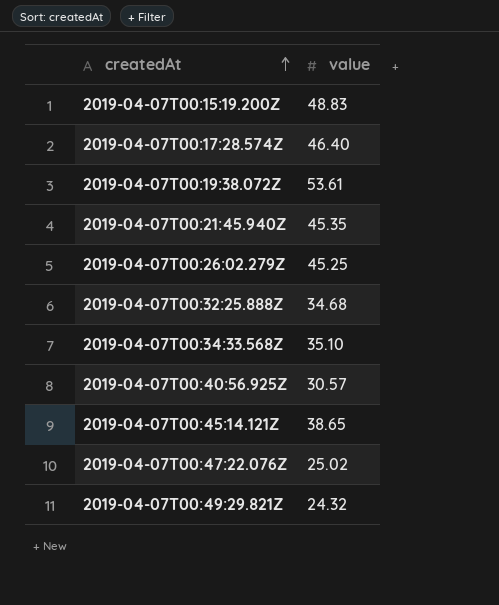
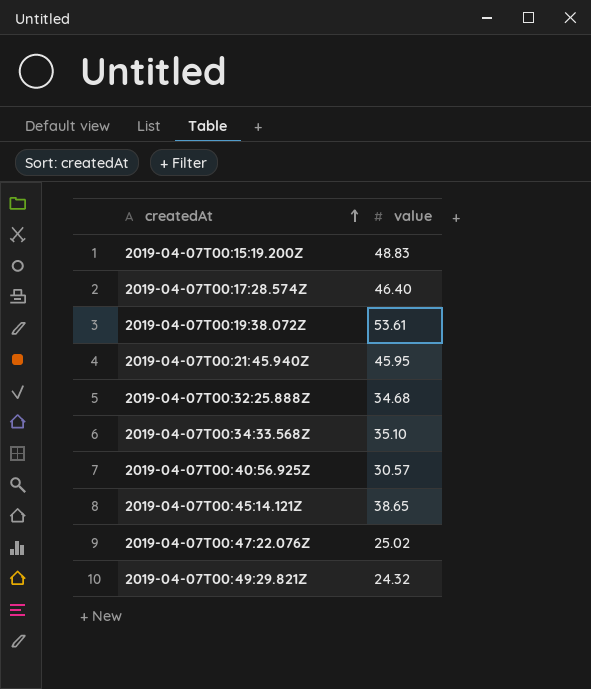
row 2019-04-07T00:26:02.279Z: 45.25 -> none
2019-04-07T00:21:45.940Z | value: 45.35 -> 45.95

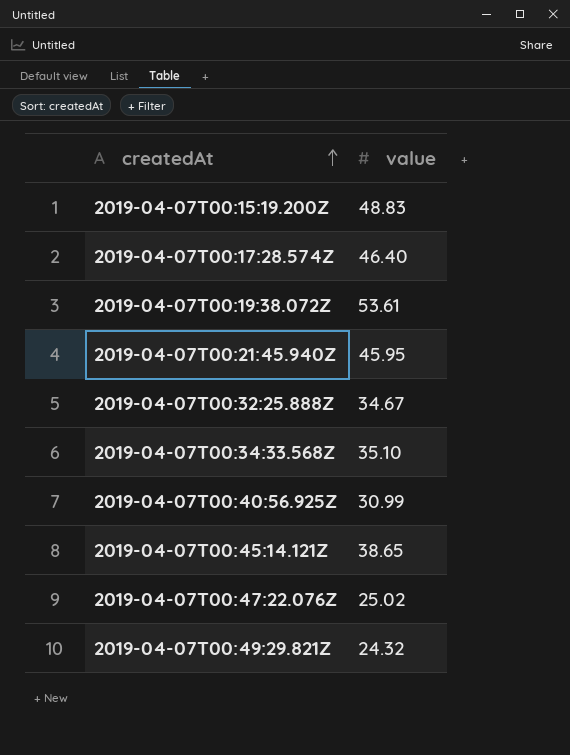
2019-04-07T00:32:25.888Z | value: 34.68 -> 34.67
2019-04-07T00:40:56.925Z | value: 30.57 -> 30.99

